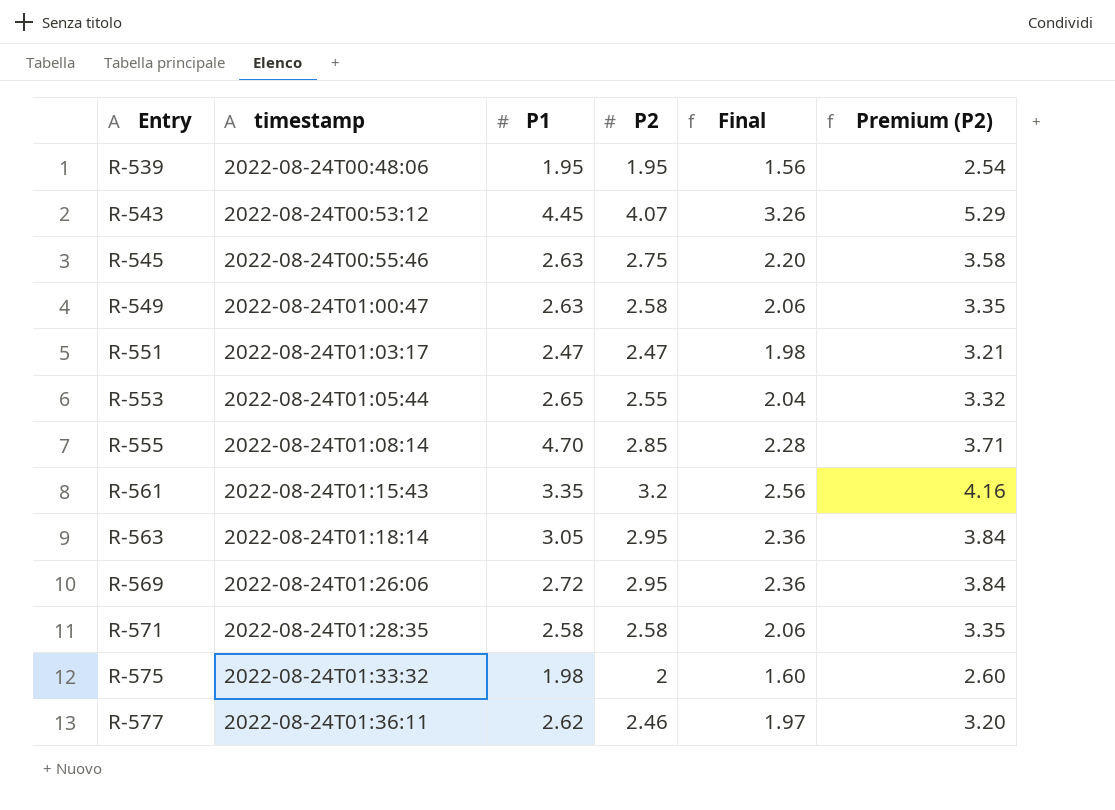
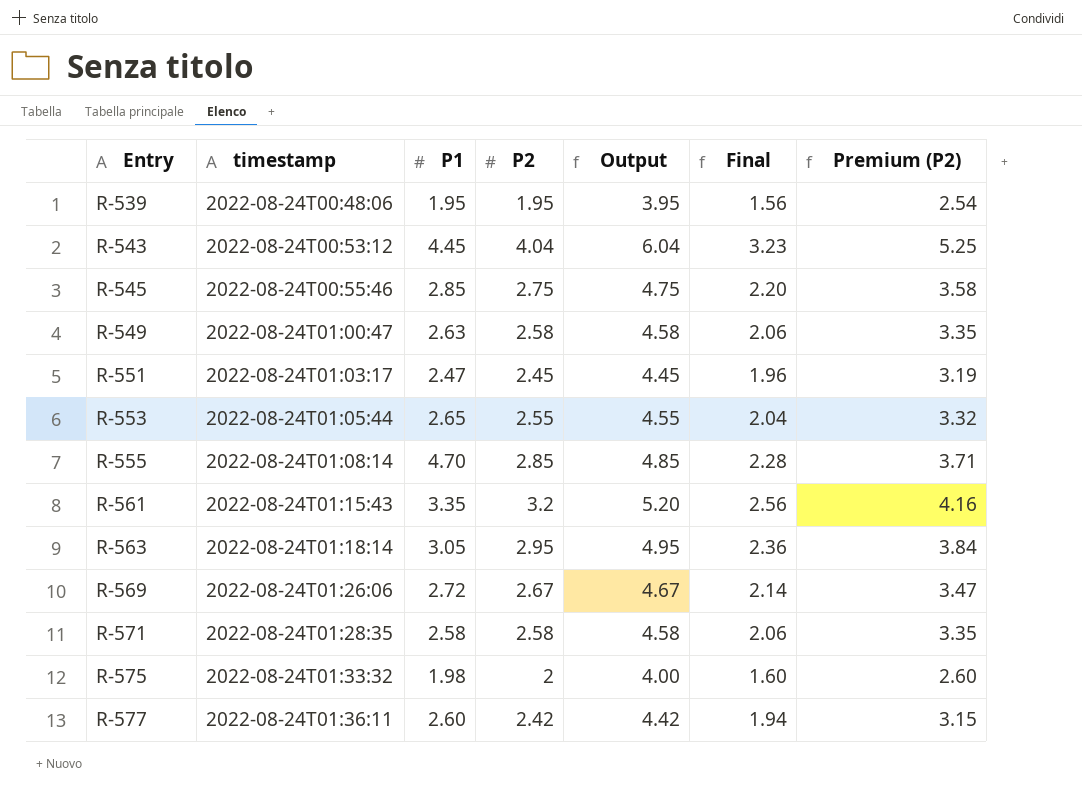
column Output | formula: none -> [P2] + 2
R-543 | P2: 4.07 -> 4.04
R-543 | Final: 3.26 -> 3.23
R-543 | Premium (P2): 5.29 -> 5.25
R-545 | P1: 2.63 -> 2.85
R-551 | P2: 2.47 -> 2.45
R-551 | Final: 1.98 -> 1.96
R-551 | Premium (P2): 3.21 -> 3.19
R-569 | P2: 2.95 -> 2.67
R-569 | Final: 2.36 -> 2.14
R-569 | Premium (P2): 3.84 -> 3.47
R-577 | P1: 2.62 -> 2.60
R-577 | P2: 2.46 -> 2.42
R-577 | Final: 1.97 -> 1.94
R-577 | Premium (P2): 3.20 -> 3.15

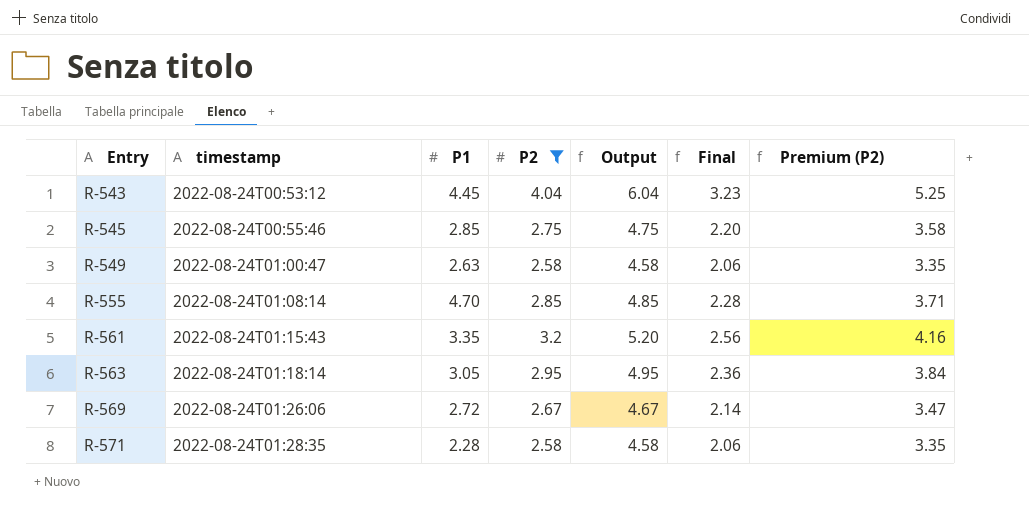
filter: none -> P2 >= 2.58
R-571 | P1: 2.58 -> 2.28

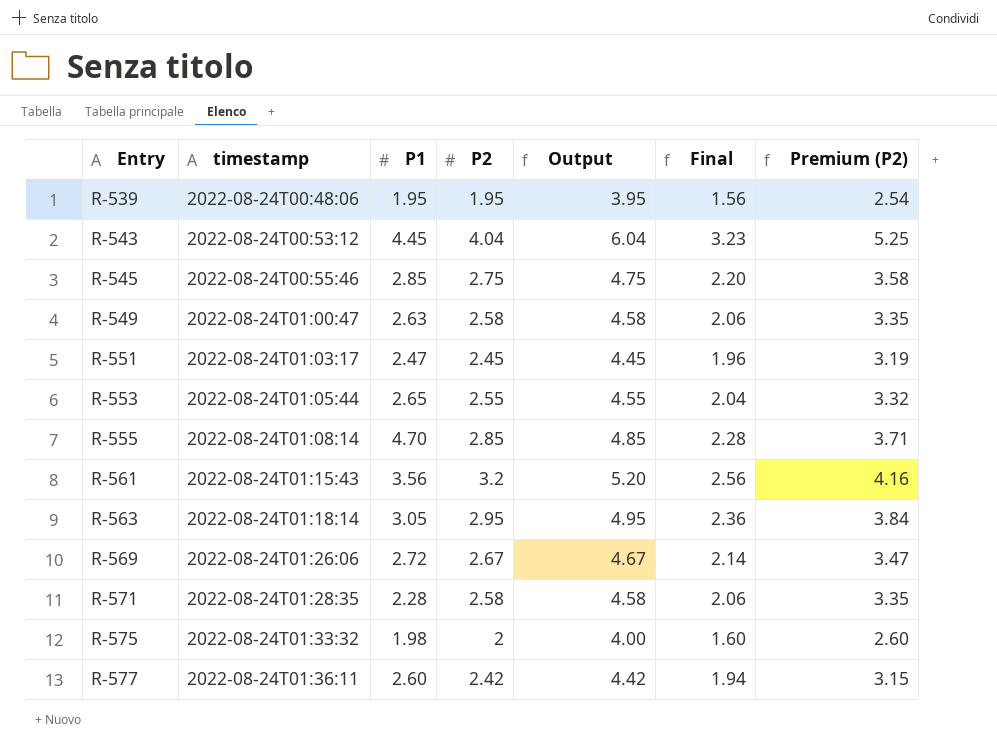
filter: P2 >= 2.58 -> none
R-561 | P1: 3.35 -> 3.56

